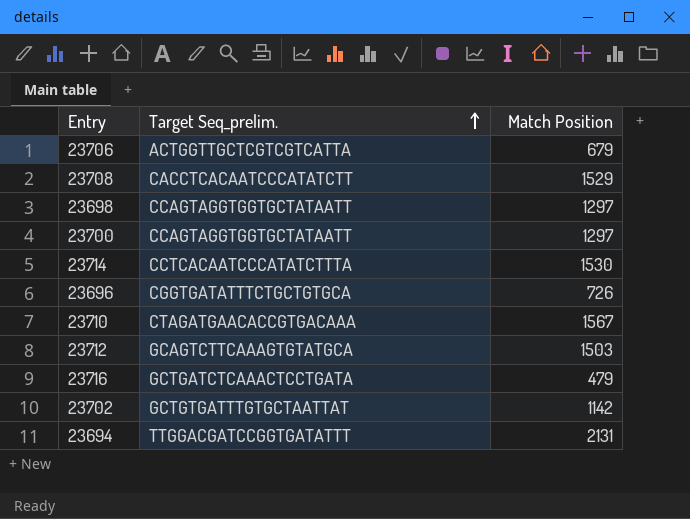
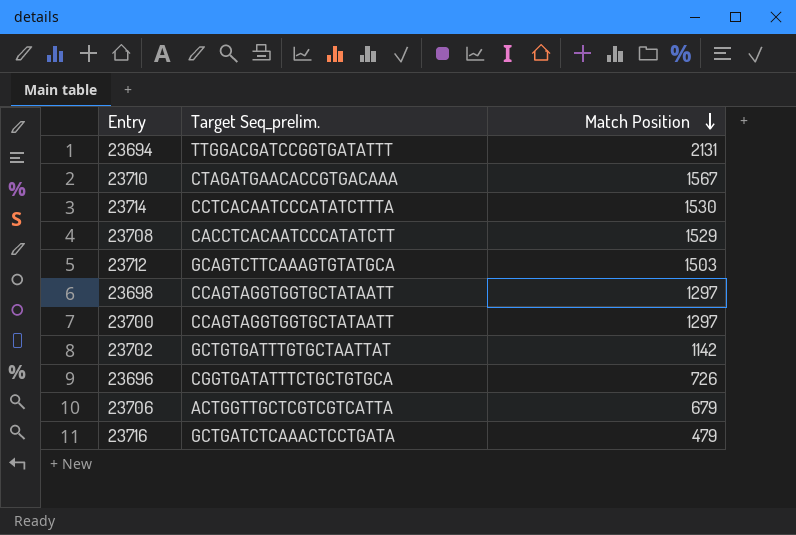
row order: Target Seq_prelim. ascending -> Match Position descending

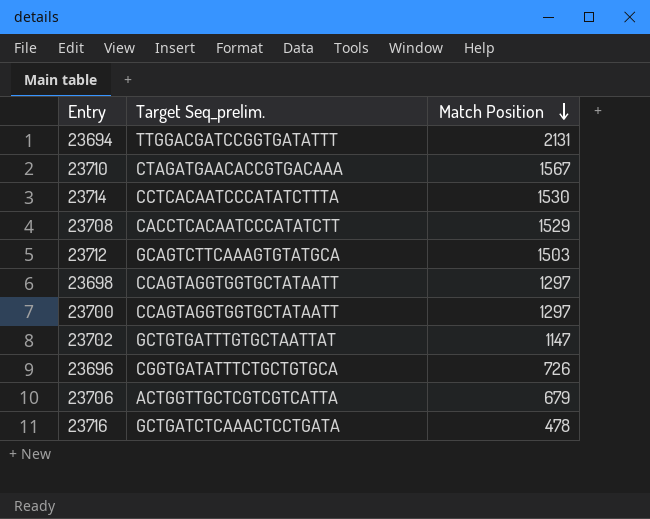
23702 | Match Position: 1142 -> 1147
23716 | Match Position: 479 -> 478

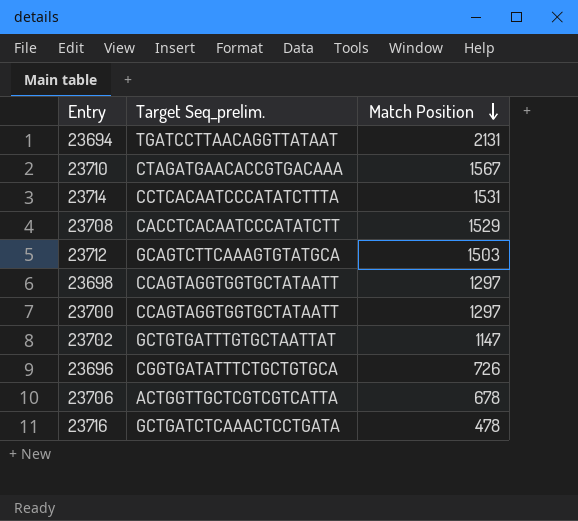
23694 | Target Seq_prelim.: TTGGACGATCCGGTGATATTT -> TGATCCTTAACAGGTTATAAT
23714 | Match Position: 1530 -> 1531
23706 | Match Position: 679 -> 678

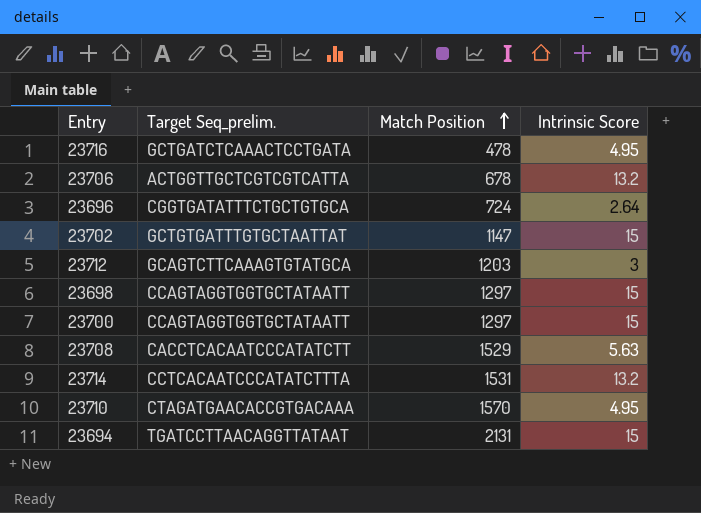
row order: Match Position descending -> Match Position ascending
column Intrinsic Score | position: none -> 4
23696 | Match Position: 726 -> 724
23712 | Match Position: 1503 -> 1203
23710 | Match Position: 1567 -> 1570

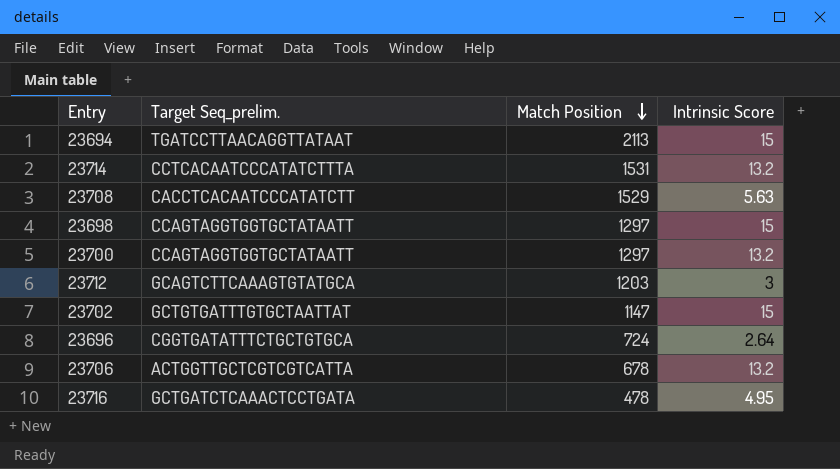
row order: Match Position ascending -> Match Position descending
row 23710: CTAGATGAACACCGTGACAAA | 1570 | 4.95 -> none
23694 | Match Position: 2131 -> 2113
23700 | Intrinsic Score: 15 -> 13.2

